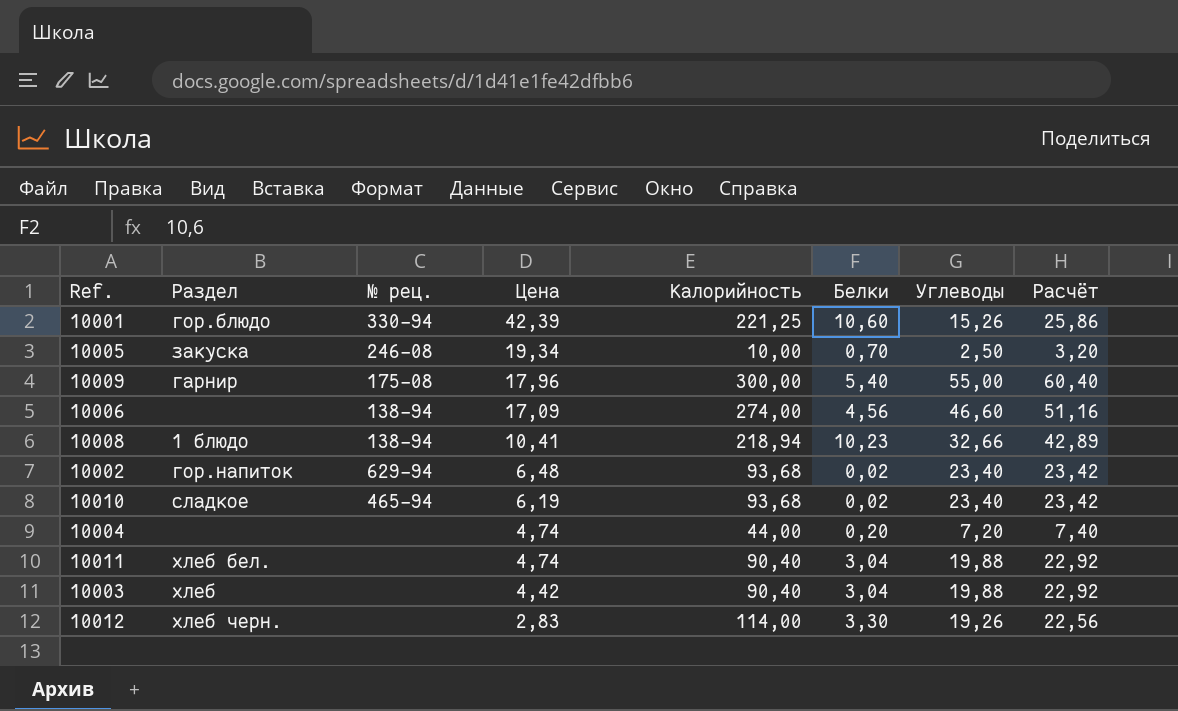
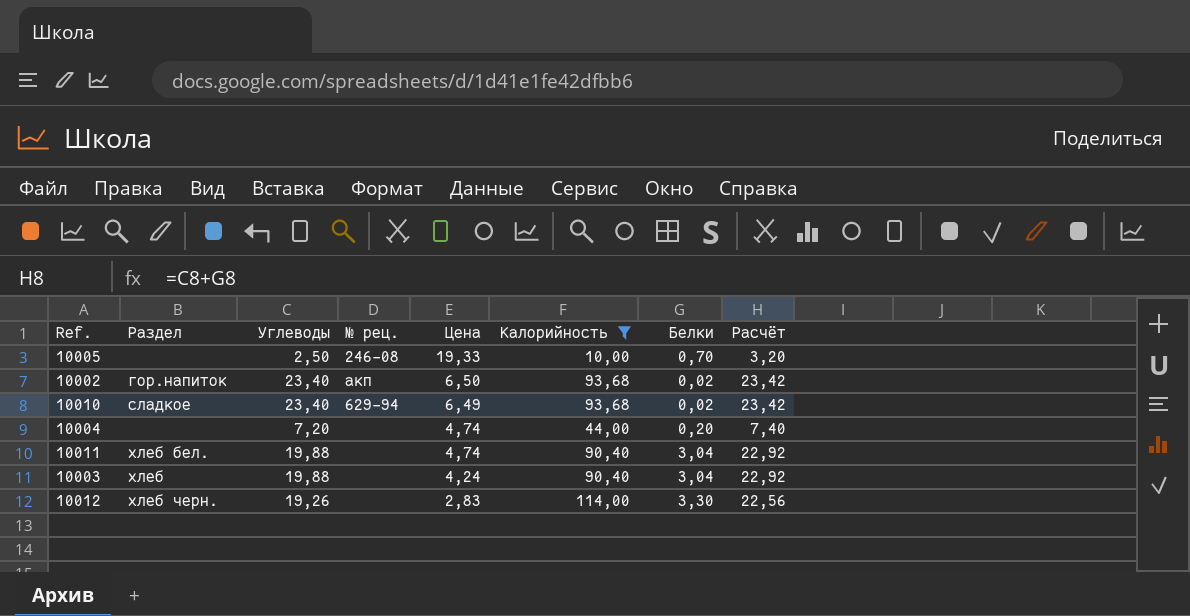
filter: none -> Калорийность <= 114,00
column Углеводы | position: 7 -> 3
10005 | Раздел: закуска -> none
10005 | Цена: 19,34 -> 19,33
10002 | № рец.: 629-94 -> акп
10002 | Цена: 6,48 -> 6,50
10010 | № рец.: 465-94 -> 629-94
10010 | Цена: 6,19 -> 6,49
10003 | Цена: 4,42 -> 4,24

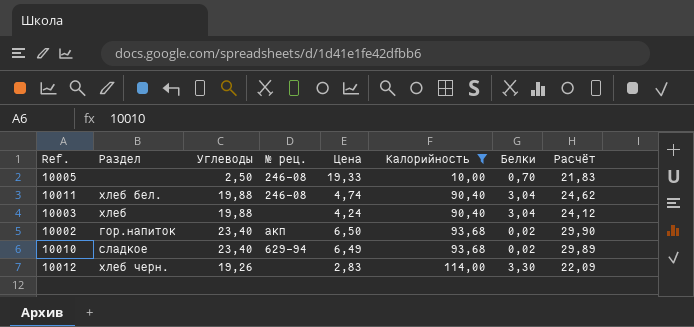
row order: Цена descending -> Калорийность ascending
column Расчёт | formula: [Углеводы] + [Белки] -> [Углеводы] + [Цена]
row 10004: none | 7,20 | none | 4,74 | 44,00 | 0,20 | 7,40 -> none
10011 | № рец.: none -> 246-08

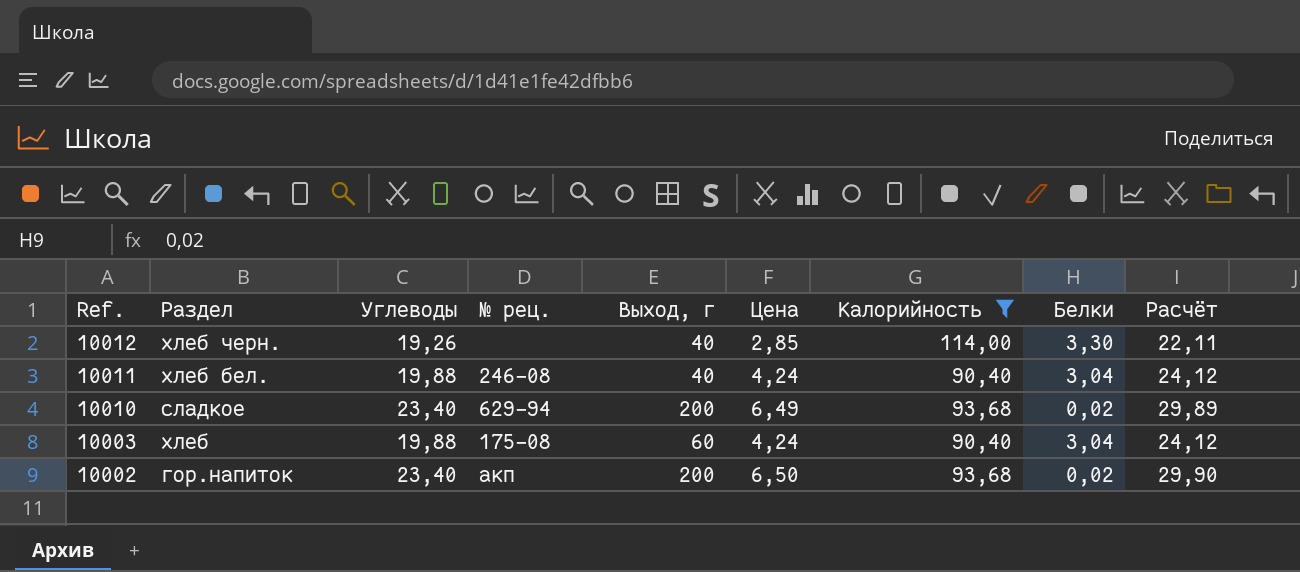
row order: Калорийность ascending -> Ref. descending
column Выход, г | position: none -> 5
row 10005: none | 2,50 | 246-08 | 19,33 | 10,00 | 0,70 | 21,83 -> none
10012 | Цена: 2,83 -> 2,85
10012 | Расчёт: 22,09 -> 22,11
10011 | Цена: 4,74 -> 4,24
10011 | Расчёт: 24,62 -> 24,12
10003 | № рец.: none -> 175-08

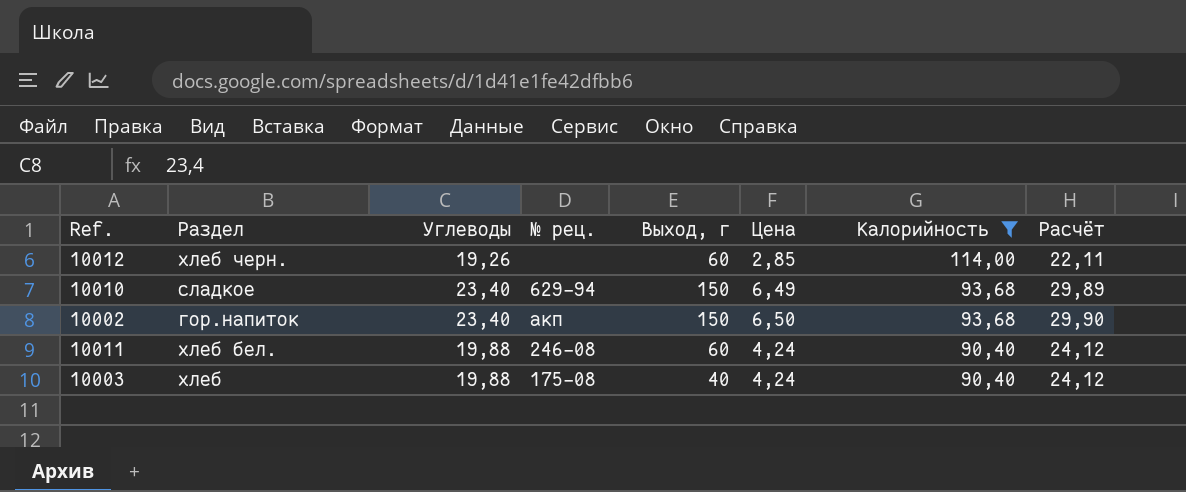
row order: Ref. descending -> Калорийность descending
column Белки | position: 8 -> none
10012 | Выход, г: 40 -> 60
10010 | Выход, г: 200 -> 150
10002 | Выход, г: 200 -> 150
10011 | Выход, г: 40 -> 60
10003 | Выход, г: 60 -> 40

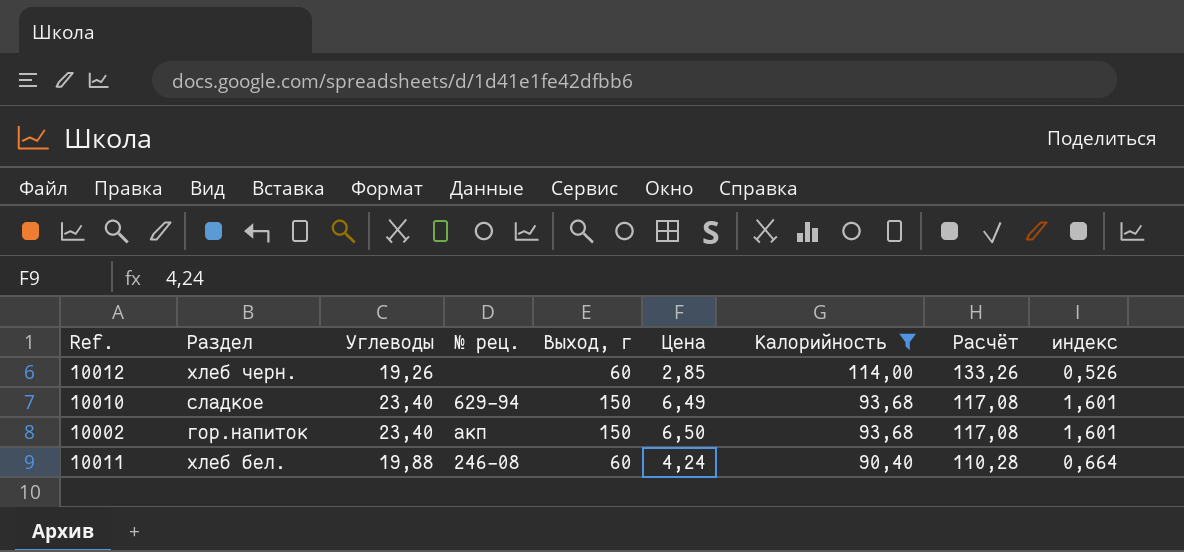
column Расчёт | formula: [Углеводы] + [Цена] -> [Углеводы] + [Калорийность]
column индекс | formula: none -> [Выход, г] / [Калорийность]
row 10003: хлеб | 19,88 | 175-08 | 40 | 4,24 | 90,40 | 24,12 -> none

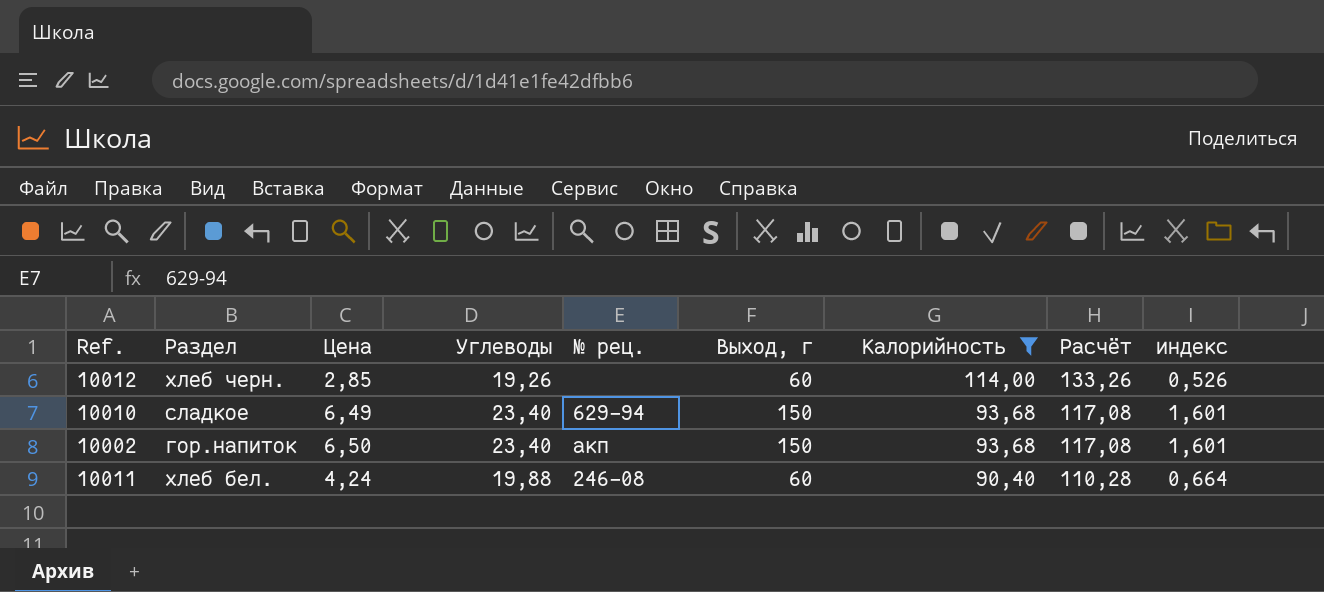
column Цена | position: 6 -> 3

